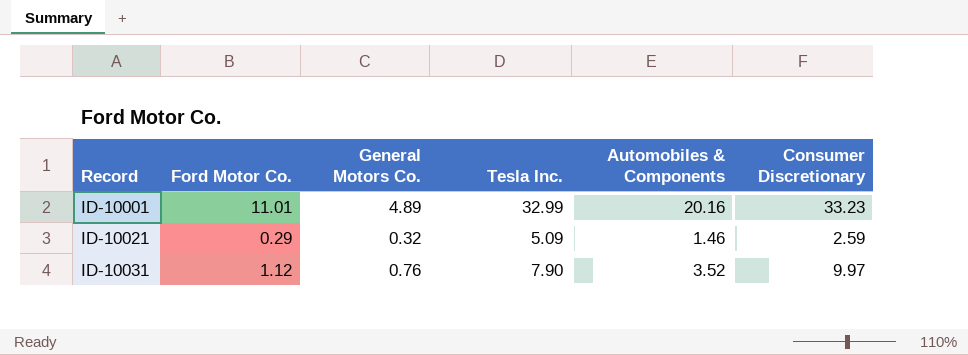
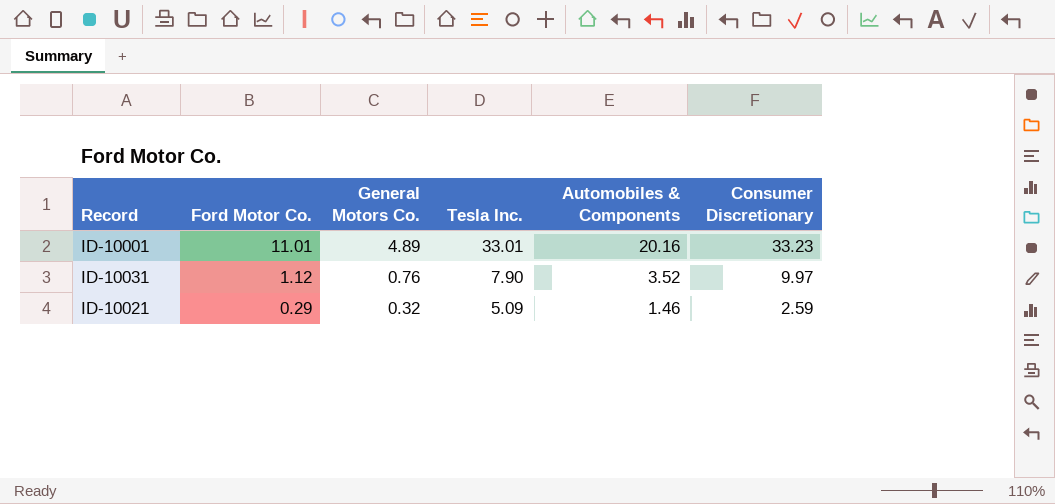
row order: Record ascending -> Ford Motor Co. descending
ID-10001 | Tesla Inc.: 32.99 -> 33.01

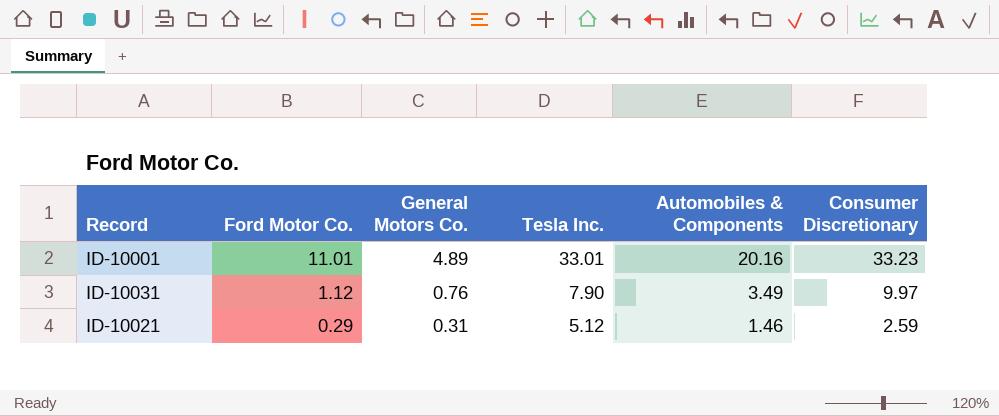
ID-10031 | Automobiles & Components: 3.52 -> 3.49
ID-10021 | General Motors Co.: 0.32 -> 0.31
ID-10021 | Tesla Inc.: 5.09 -> 5.12

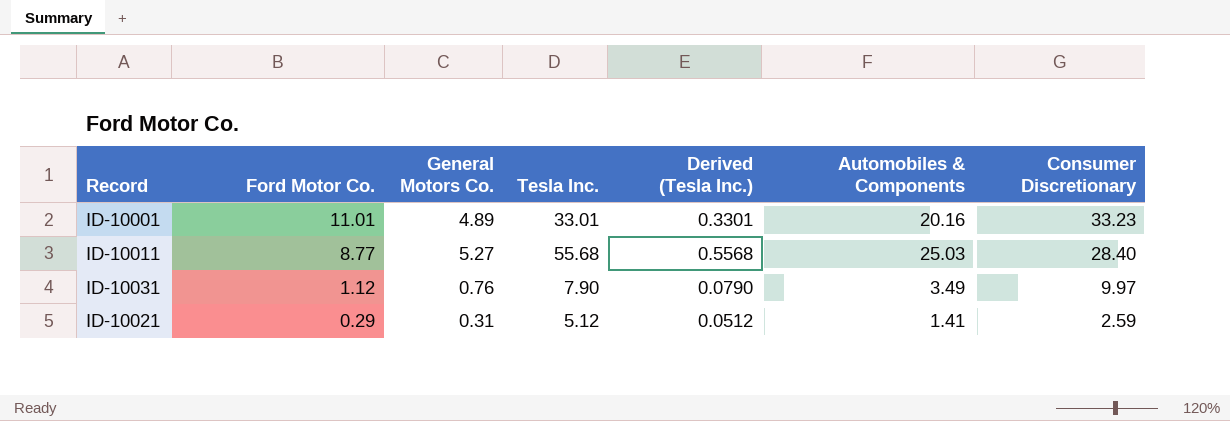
column Derived (Tesla Inc.) | formula: none -> [Tesla Inc.] * 0.01
row ID-10011: none -> 8.77 | 5.27 | 55.68 | 0.5568 | 25.03 | 28.40
ID-10021 | Automobiles & Components: 1.46 -> 1.41

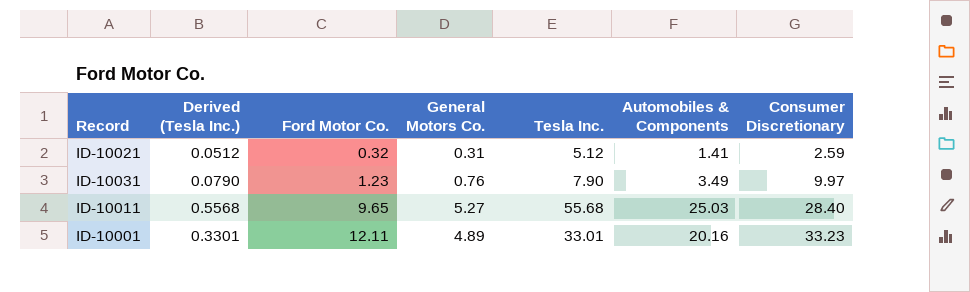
row order: Ford Motor Co. descending -> Ford Motor Co. ascending
column Derived (Tesla Inc.) | position: 5 -> 2
ID-10021 | Ford Motor Co.: 0.29 -> 0.32
ID-10031 | Ford Motor Co.: 1.12 -> 1.23
ID-10011 | Ford Motor Co.: 8.77 -> 9.65
ID-10001 | Ford Motor Co.: 11.01 -> 12.11

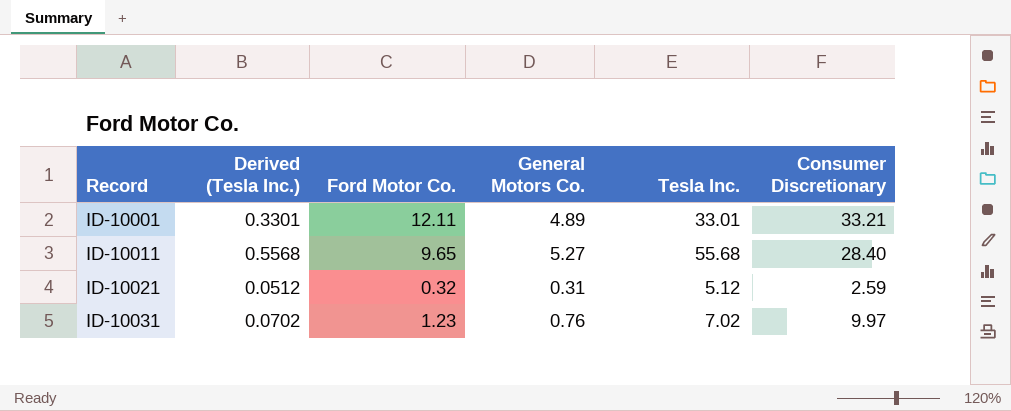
row order: Ford Motor Co. ascending -> Record ascending
column Automobiles & Components | position: 6 -> none
ID-10001 | Consumer Discretionary: 33.23 -> 33.21
ID-10031 | Derived (Tesla Inc.): 0.0790 -> 0.0702
ID-10031 | Tesla Inc.: 7.90 -> 7.02

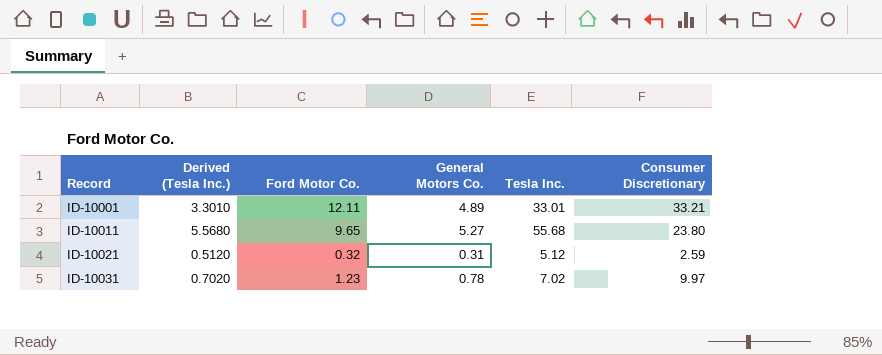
column Derived (Tesla Inc.) | formula: [Tesla Inc.] * 0.01 -> [Tesla Inc.] * 0.1
ID-10011 | Consumer Discretionary: 28.40 -> 23.80
ID-10031 | General Motors Co.: 0.76 -> 0.78

